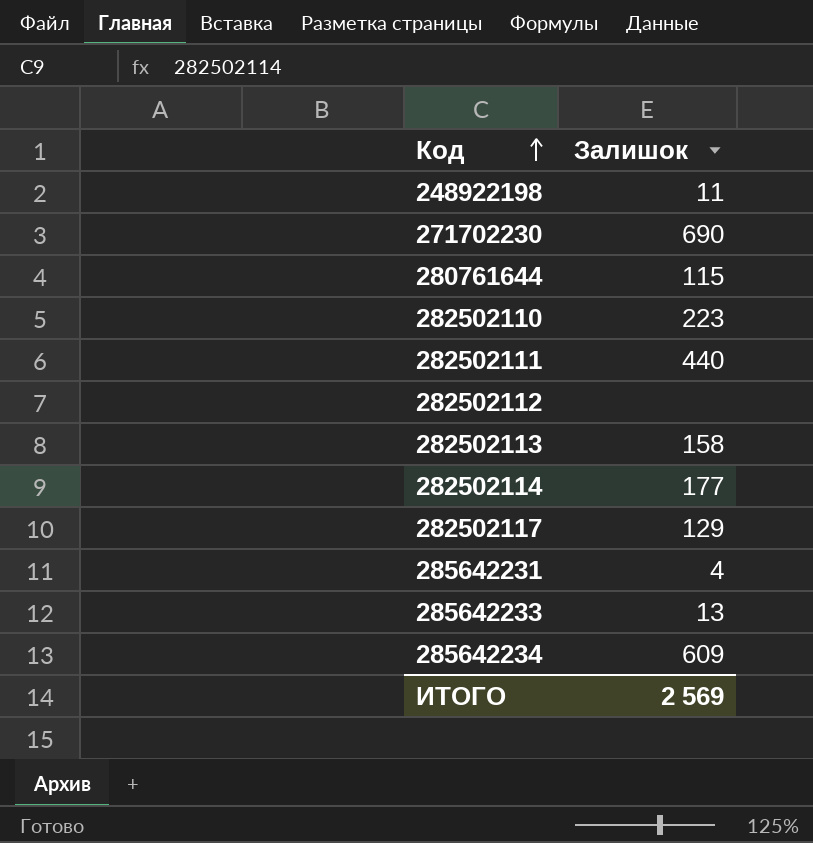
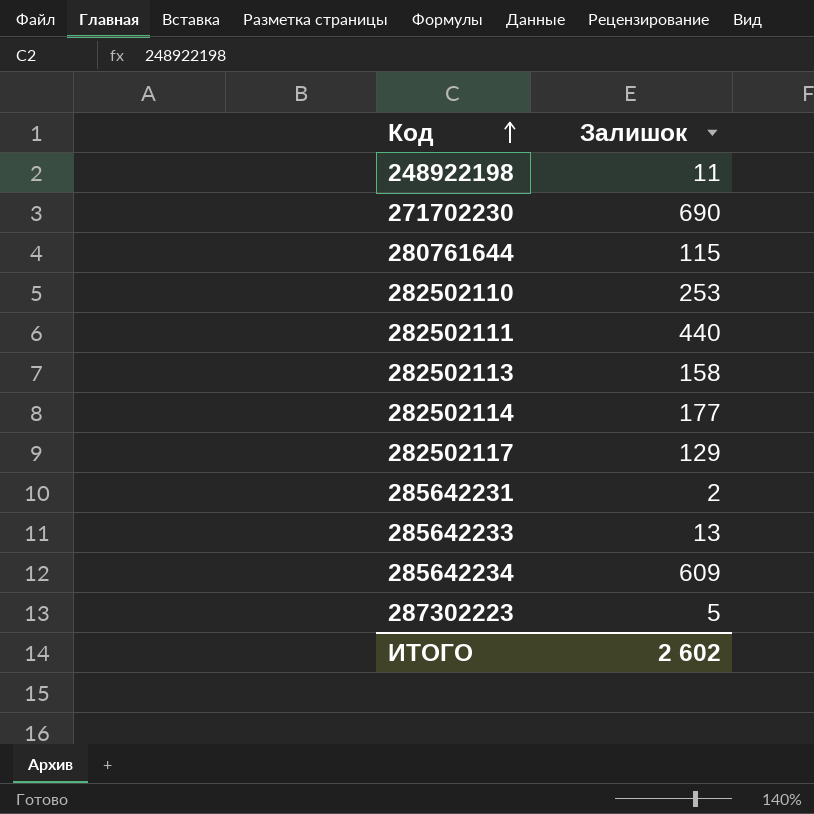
row 282502112: none -> none
282502110 | Залишок: 223 -> 253
285642231 | Залишок: 4 -> 2
row 287302223: none -> 5
ИТОГО | Залишок: 2 569 -> 2 602

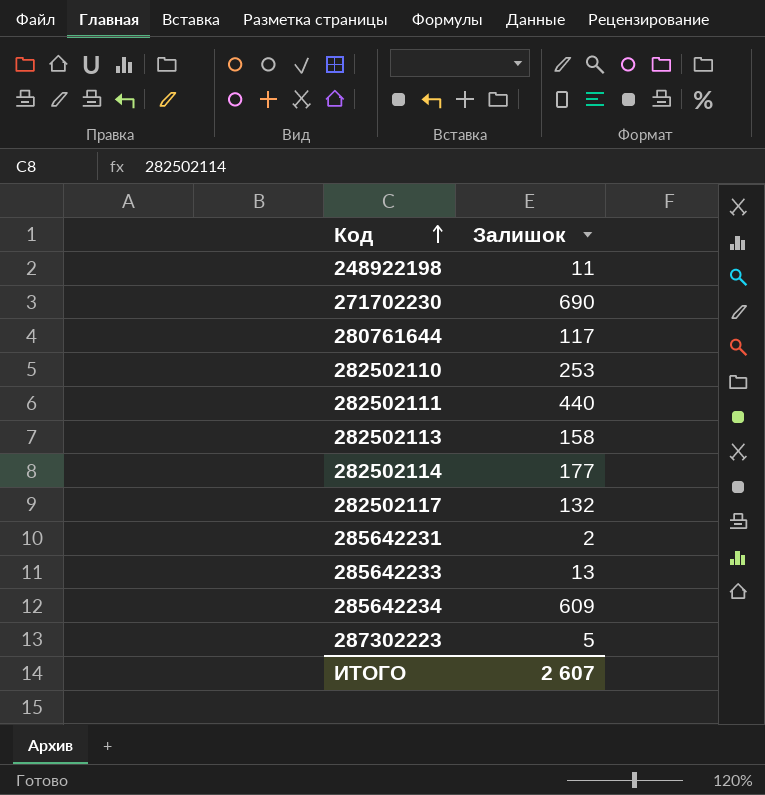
280761644 | Залишок: 115 -> 117
282502117 | Залишок: 129 -> 132
ИТОГО | Залишок: 2 602 -> 2 607

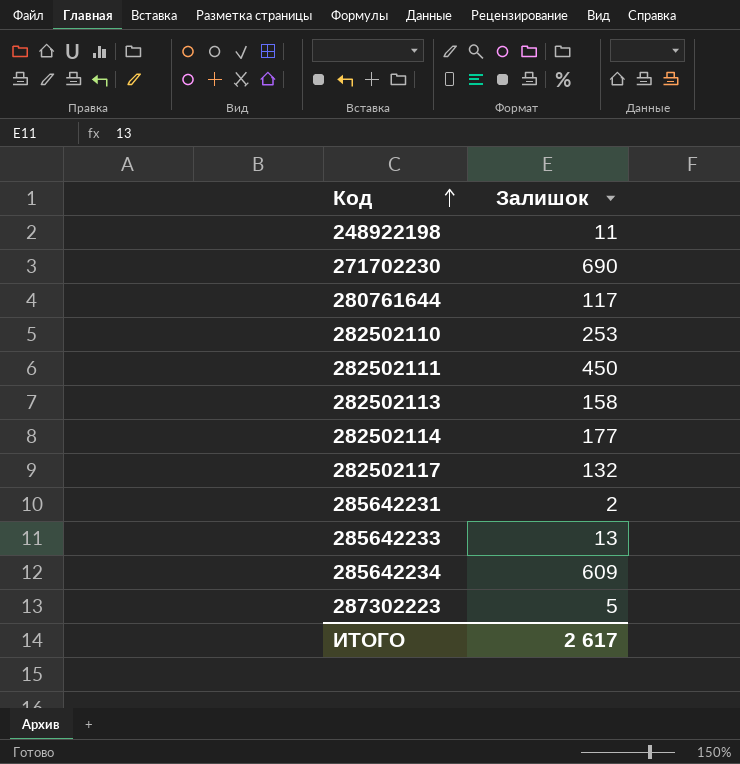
282502111 | Залишок: 440 -> 450
ИТОГО | Залишок: 2 607 -> 2 617

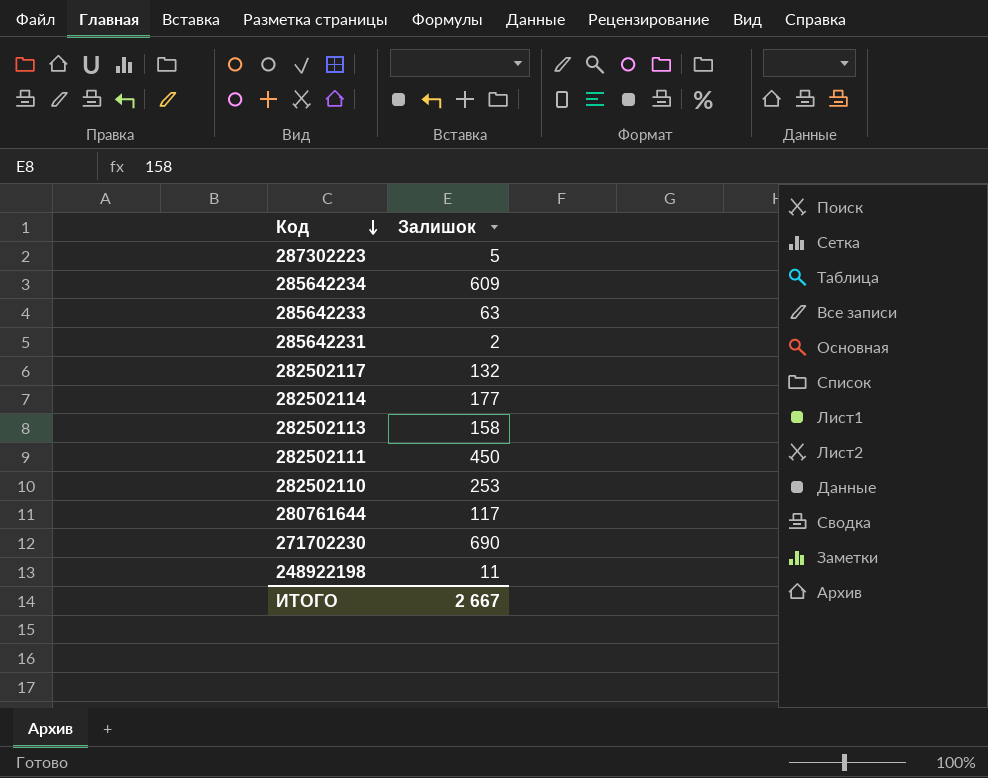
row order: Код ascending -> Код descending
285642233 | Залишок: 13 -> 63
ИТОГО | Залишок: 2 617 -> 2 667

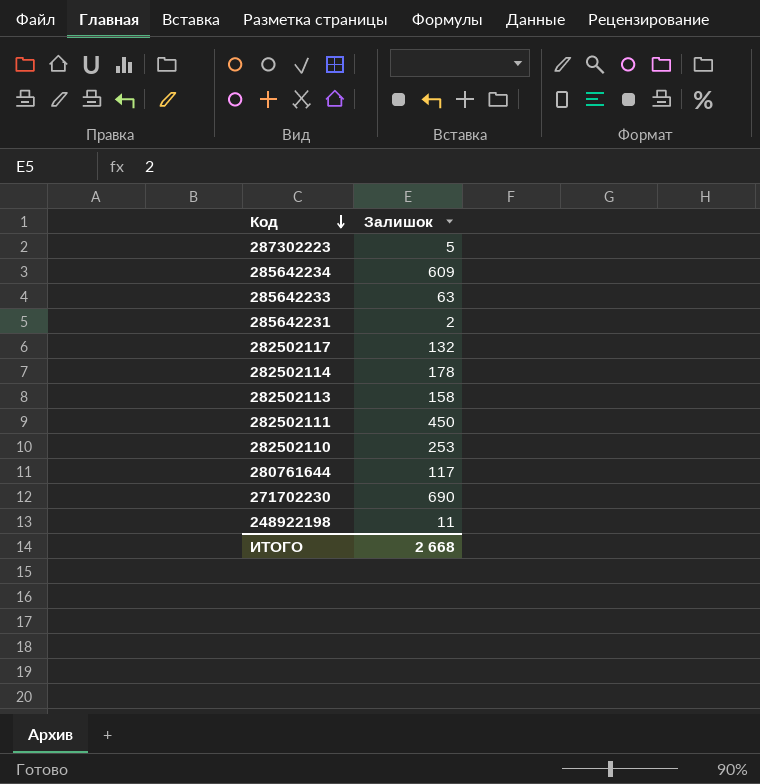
282502114 | Залишок: 177 -> 178
ИТОГО | Залишок: 2 667 -> 2 668

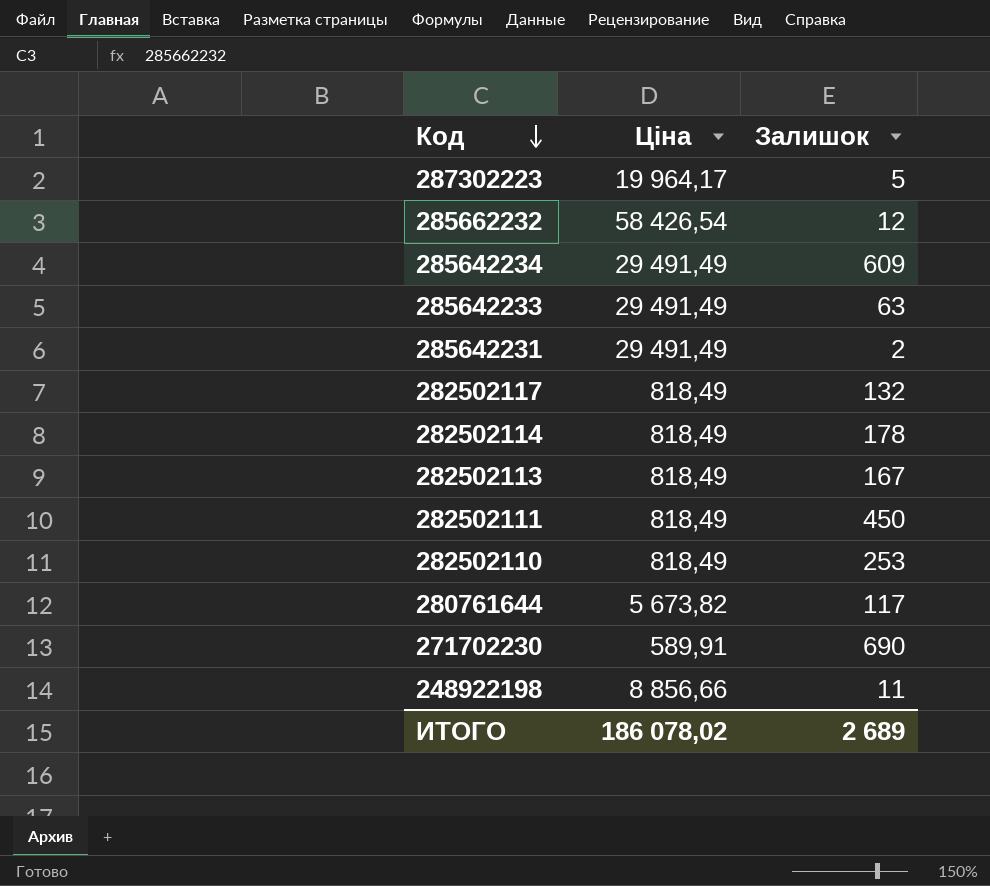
column Ціна | position: none -> 2
row 285662232: none -> 58 426,54 | 12
282502113 | Залишок: 158 -> 167
ИТОГО | Залишок: 2 668 -> 2 689

